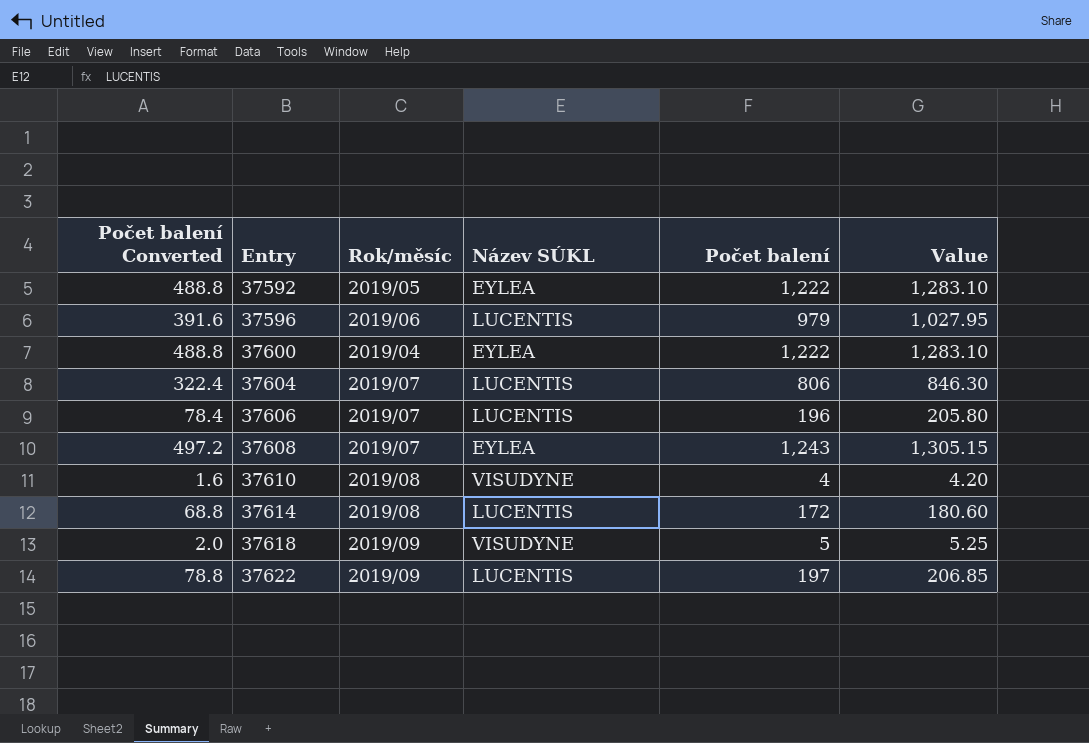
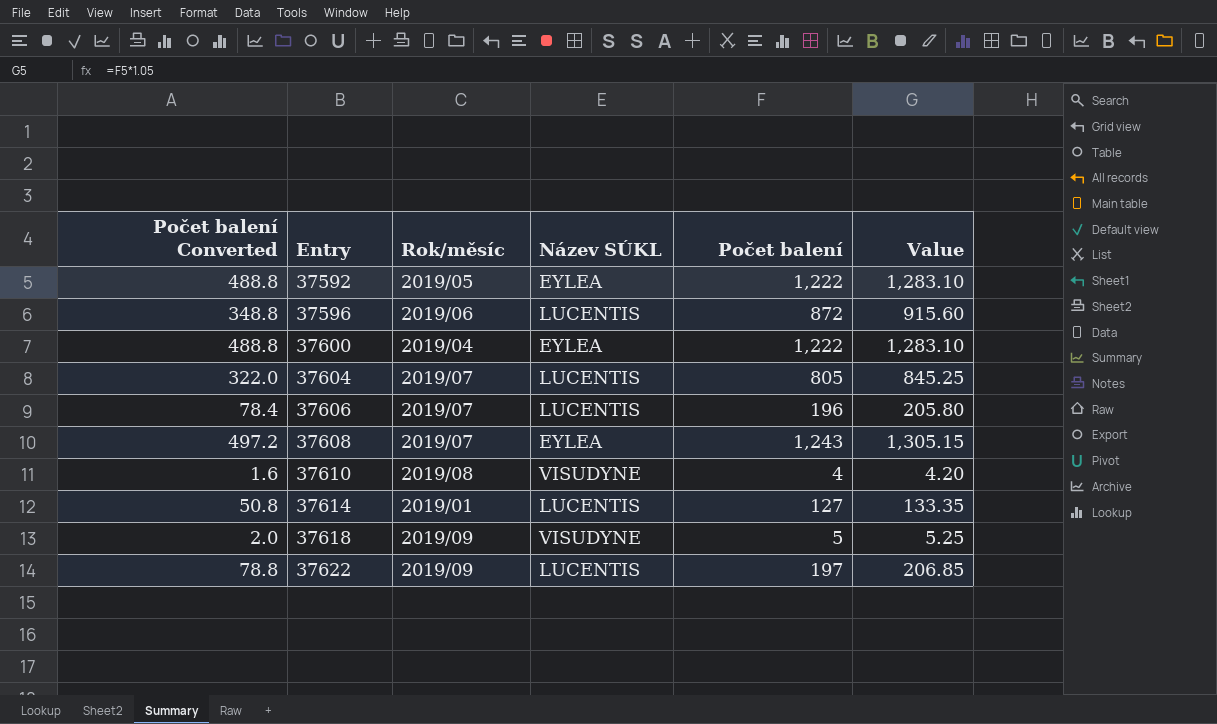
37596 | Počet balení Converted: 391.6 -> 348.8
37596 | Počet balení: 979 -> 872
37596 | Value: 1,027.95 -> 915.60
37604 | Počet balení Converted: 322.4 -> 322.0
37604 | Počet balení: 806 -> 805
37604 | Value: 846.30 -> 845.25
37614 | Počet balení Converted: 68.8 -> 50.8
37614 | Rok/měsíc: 2019/08 -> 2019/01
37614 | Počet balení: 172 -> 127
37614 | Value: 180.60 -> 133.35

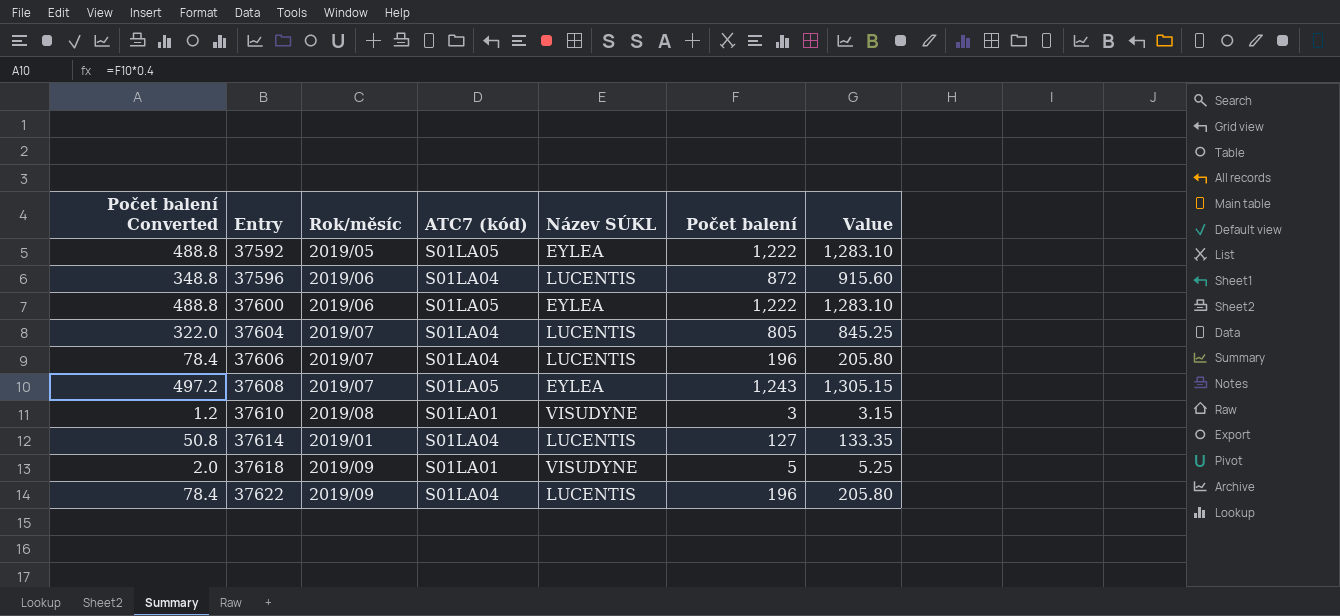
column ATC7 (kód) | position: none -> 4
37600 | Rok/měsíc: 2019/04 -> 2019/06
37610 | Počet balení Converted: 1.6 -> 1.2
37610 | Počet balení: 4 -> 3
37610 | Value: 4.20 -> 3.15
37622 | Počet balení Converted: 78.8 -> 78.4
37622 | Počet balení: 197 -> 196
37622 | Value: 206.85 -> 205.80

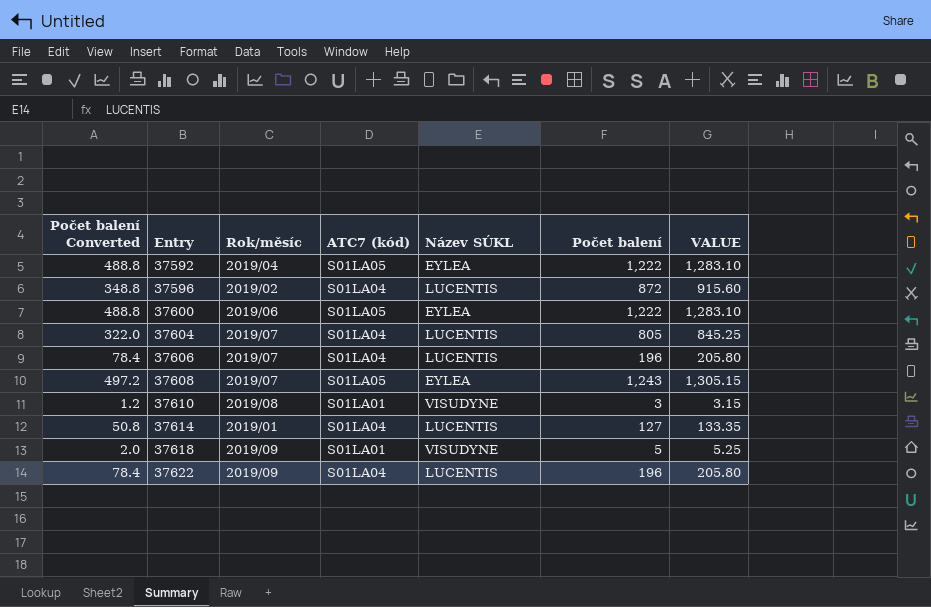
column name: Value -> VALUE
37592 | Rok/měsíc: 2019/05 -> 2019/04
37596 | Rok/měsíc: 2019/06 -> 2019/02

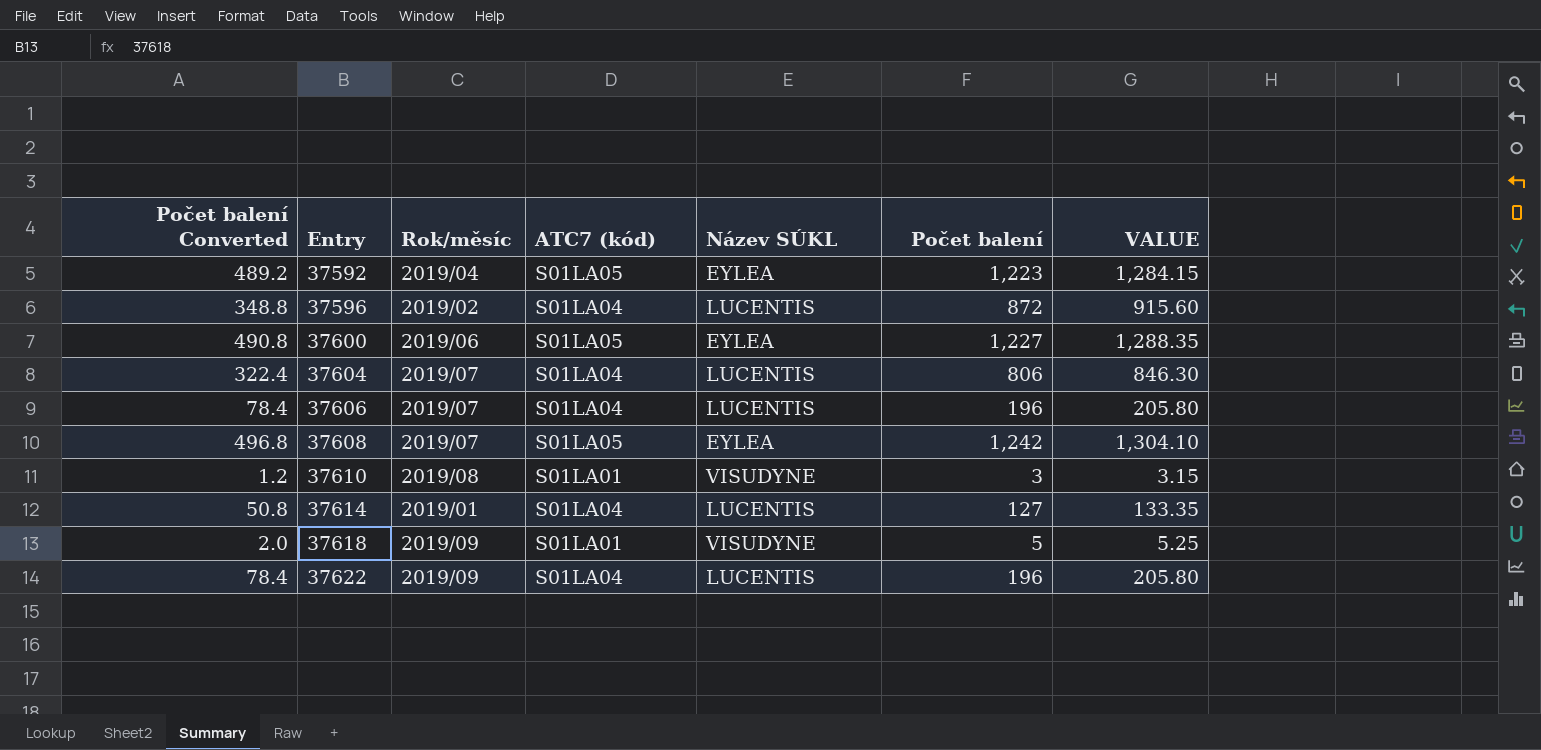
37592 | Počet balení Converted: 488.8 -> 489.2
37592 | Počet balení: 1,222 -> 1,223
37592 | VALUE: 1,283.10 -> 1,284.15
37600 | Počet balení Converted: 488.8 -> 490.8
37600 | Počet balení: 1,222 -> 1,227
37600 | VALUE: 1,283.10 -> 1,288.35
37604 | Počet balení Converted: 322.0 -> 322.4
37604 | Počet balení: 805 -> 806
37604 | VALUE: 845.25 -> 846.30
37608 | Počet balení Converted: 497.2 -> 496.8
37608 | Počet balení: 1,243 -> 1,242
37608 | VALUE: 1,305.15 -> 1,304.10

